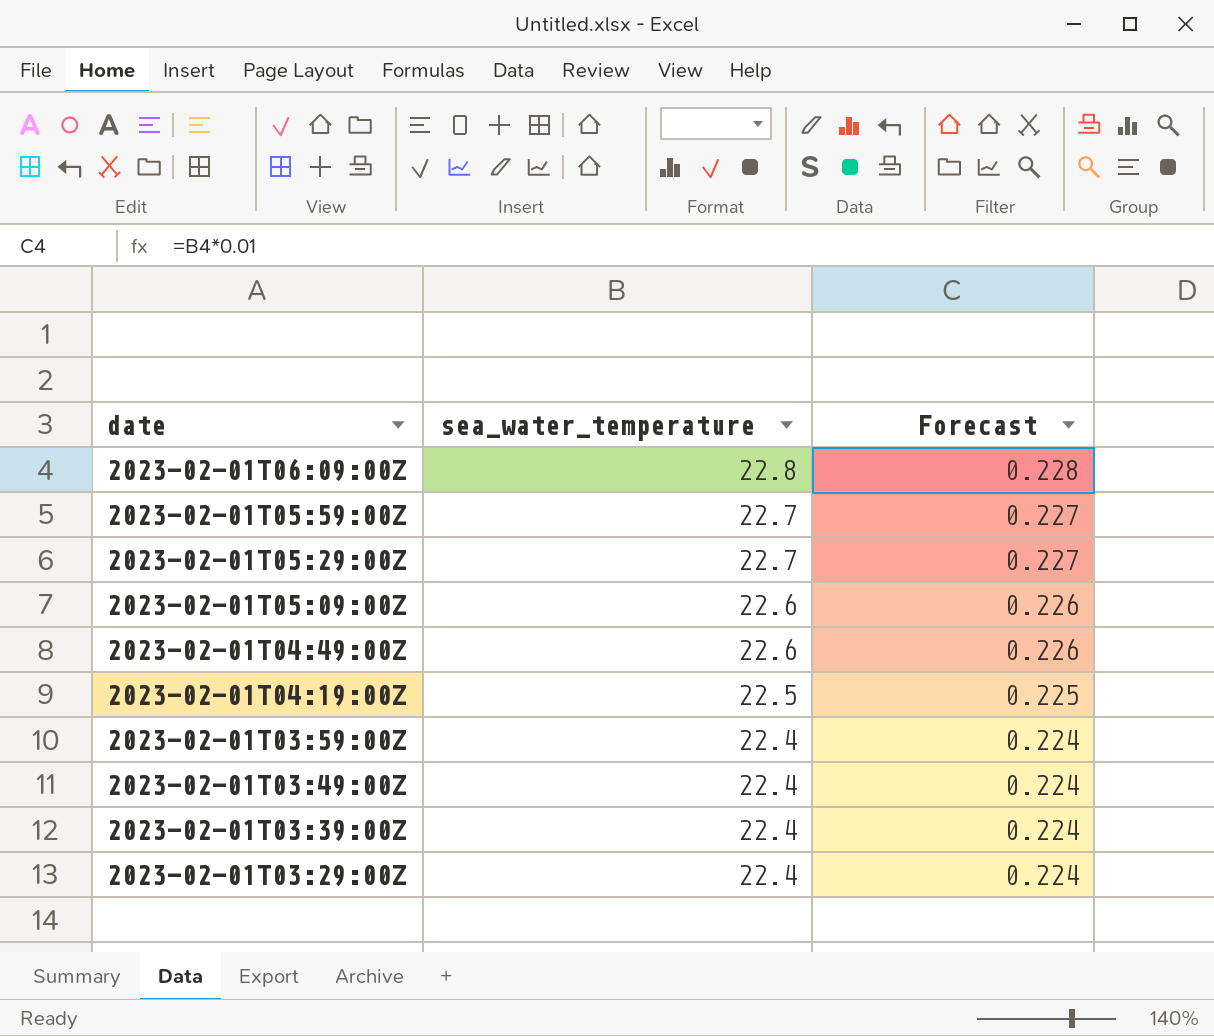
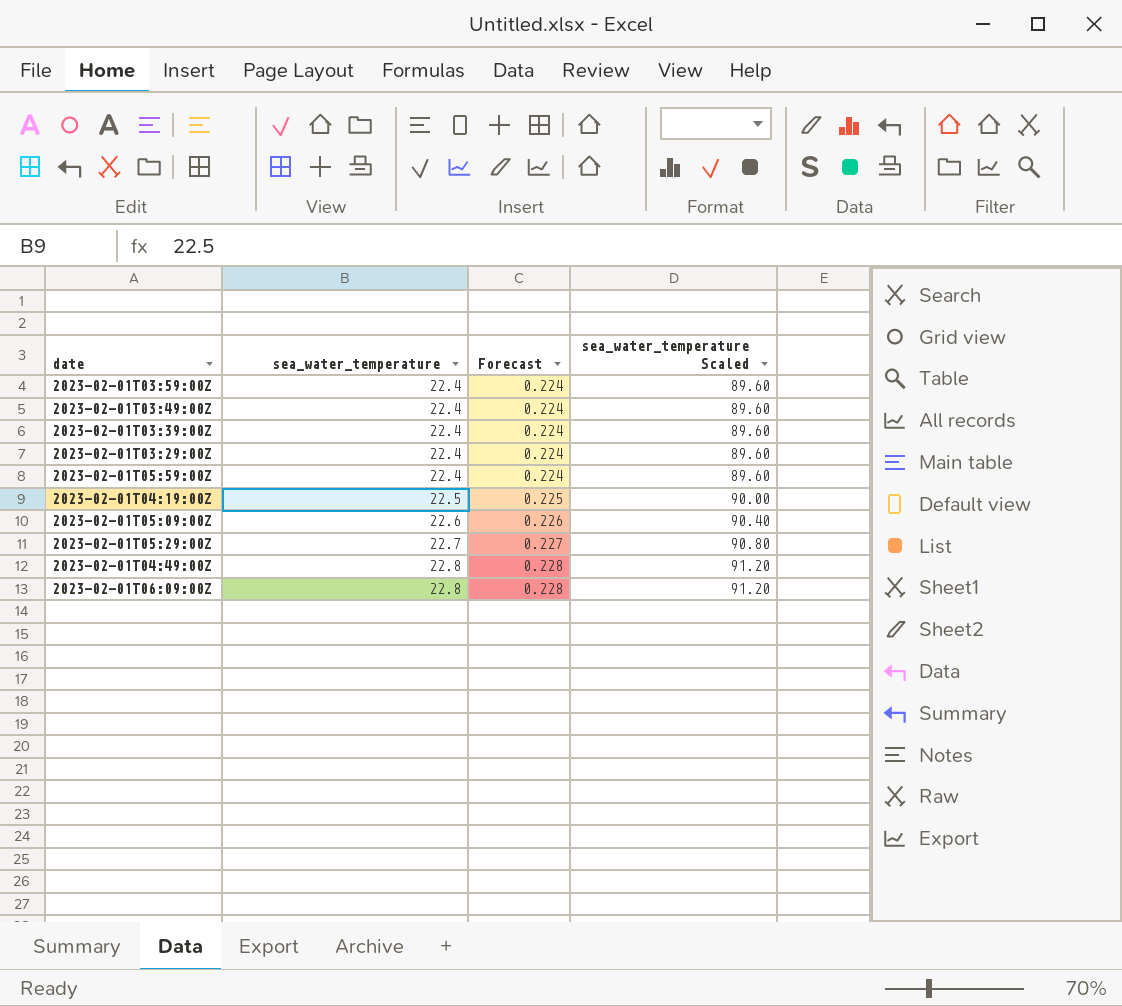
row order: date descending -> sea_water_temperature ascending
column sea_water_temperature Scaled | formula: none -> [sea_water_temperature] * 4
2023-02-01T05:59:00Z | sea_water_temperature: 22.7 -> 22.4
2023-02-01T05:59:00Z | Forecast: 0.227 -> 0.224
2023-02-01T04:49:00Z | sea_water_temperature: 22.6 -> 22.8
2023-02-01T04:49:00Z | Forecast: 0.226 -> 0.228

